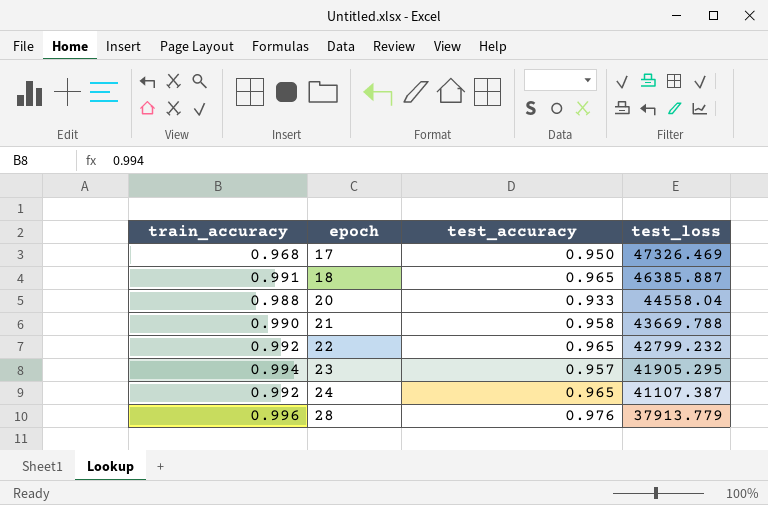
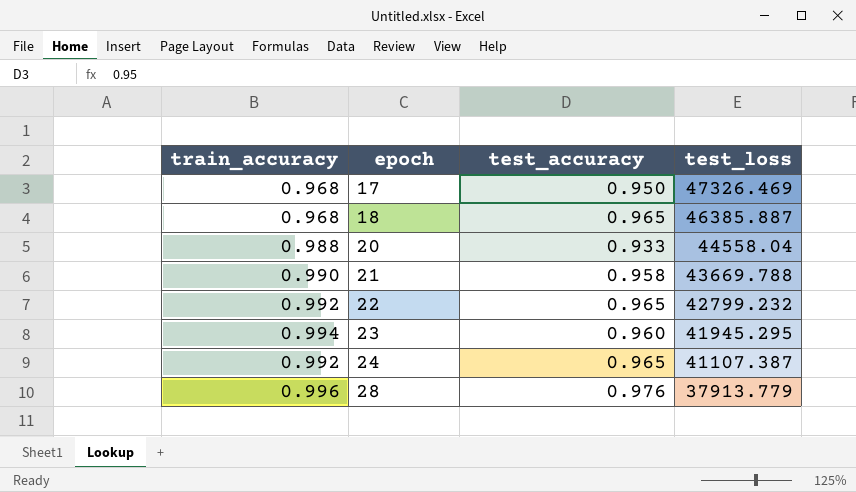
18 | train_accuracy: 0.991 -> 0.968
23 | test_accuracy: 0.957 -> 0.960
23 | test_loss: 41905.295 -> 41945.295

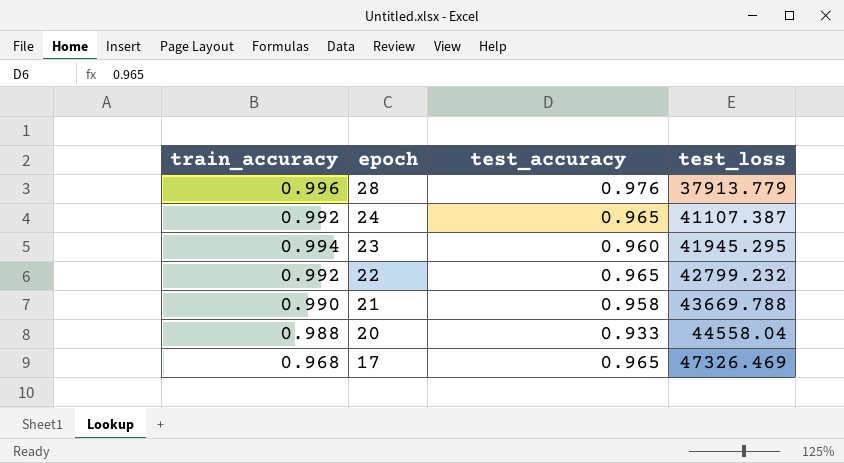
row order: epoch ascending -> epoch descending
row 18: 0.968 | 0.965 | 46385.887 -> none
17 | test_accuracy: 0.950 -> 0.965

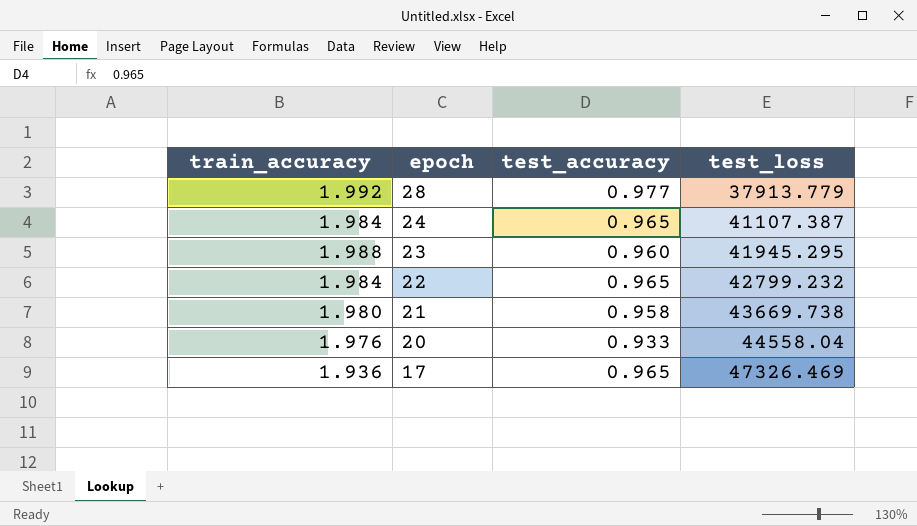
28 | train_accuracy: 0.996 -> 1.992
28 | test_accuracy: 0.976 -> 0.977
24 | train_accuracy: 0.992 -> 1.984
23 | train_accuracy: 0.994 -> 1.988
22 | train_accuracy: 0.992 -> 1.984
21 | train_accuracy: 0.990 -> 1.980
21 | test_loss: 43669.788 -> 43669.738
20 | train_accuracy: 0.988 -> 1.976
17 | train_accuracy: 0.968 -> 1.936

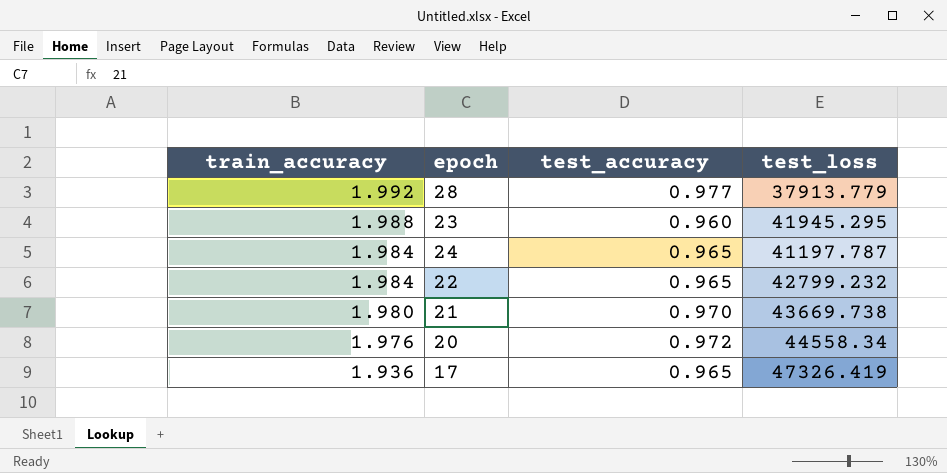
row order: epoch descending -> train_accuracy descending
24 | test_loss: 41107.387 -> 41197.787
21 | test_accuracy: 0.958 -> 0.970
20 | test_accuracy: 0.933 -> 0.972
20 | test_loss: 44558.04 -> 44558.34
17 | test_loss: 47326.469 -> 47326.419

